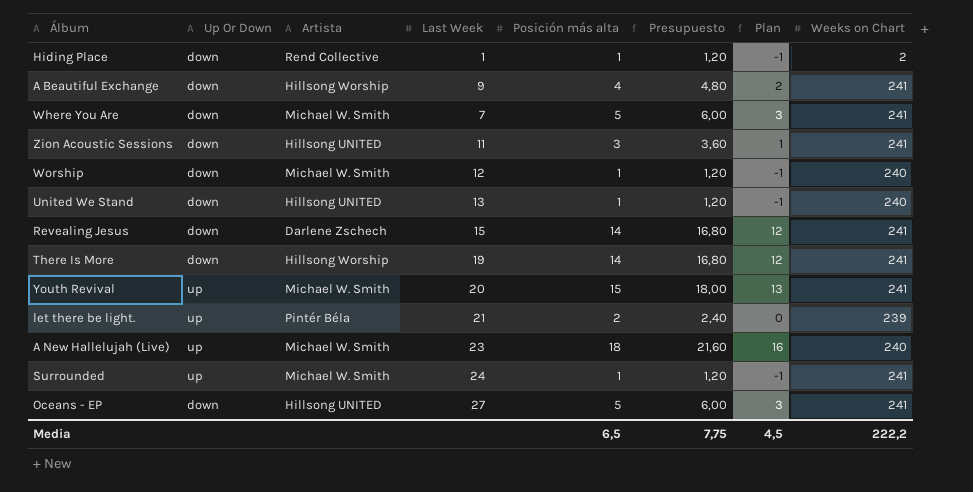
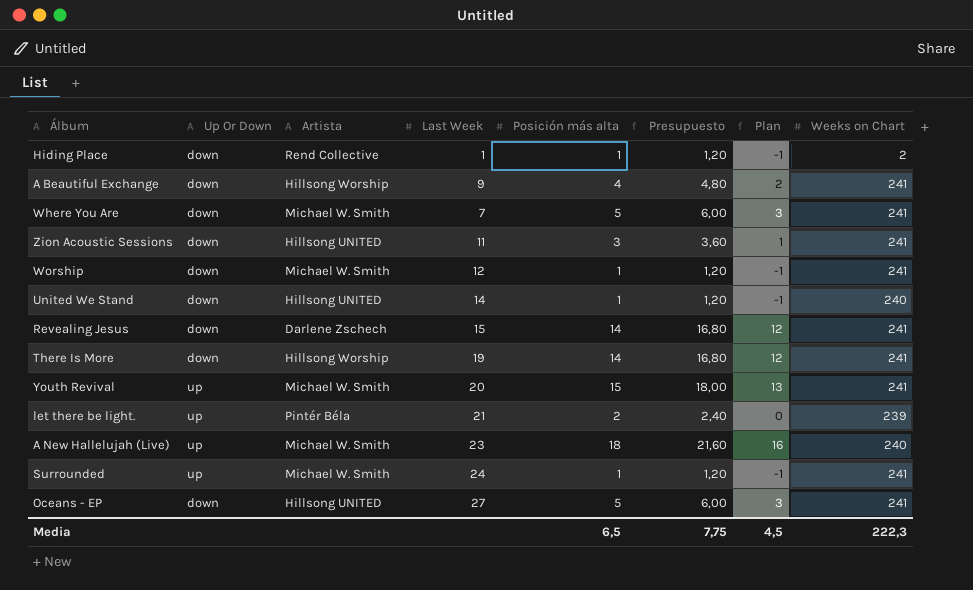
Worship | Weeks on Chart: 240 -> 241
United We Stand | Last Week: 13 -> 14
Media | Weeks on Chart: 222,2 -> 222,3

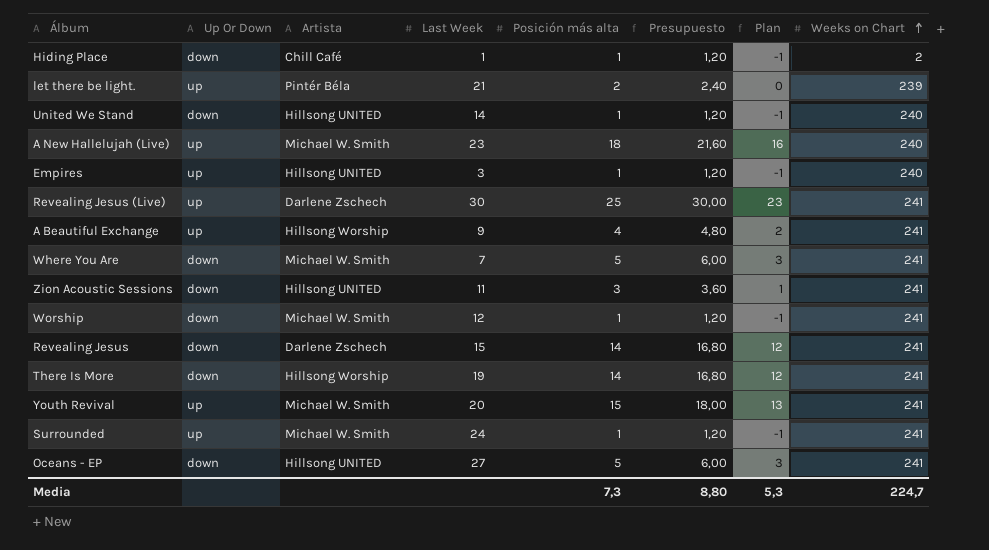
row order: none -> Weeks on Chart ascending
Hiding Place | Artista: Rend Collective -> Chill Café
row Empires: none -> up | Hillsong UNITED | 3 | 1 | 1,20 | -1 | 240
row Revealing Jesus (Live): none -> up | Darlene Zschech | 30 | 25 | 30,00 | 23 | 241
A Beautiful Exchange | Up Or Down: down -> up
Media | Posición más alta: 6,5 -> 7,3
Media | Presupuesto: 7,75 -> 8,80
Media | Plan: 4,5 -> 5,3
Media | Weeks on Chart: 222,3 -> 224,7

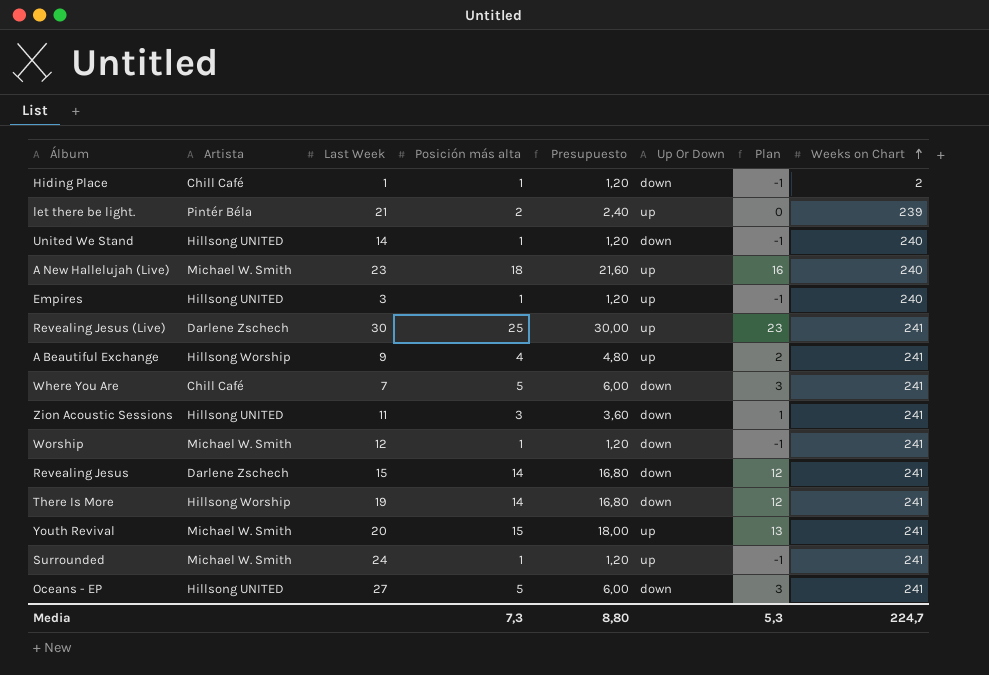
column Up Or Down | position: 2 -> 6
Where You Are | Artista: Michael W. Smith -> Chill Café

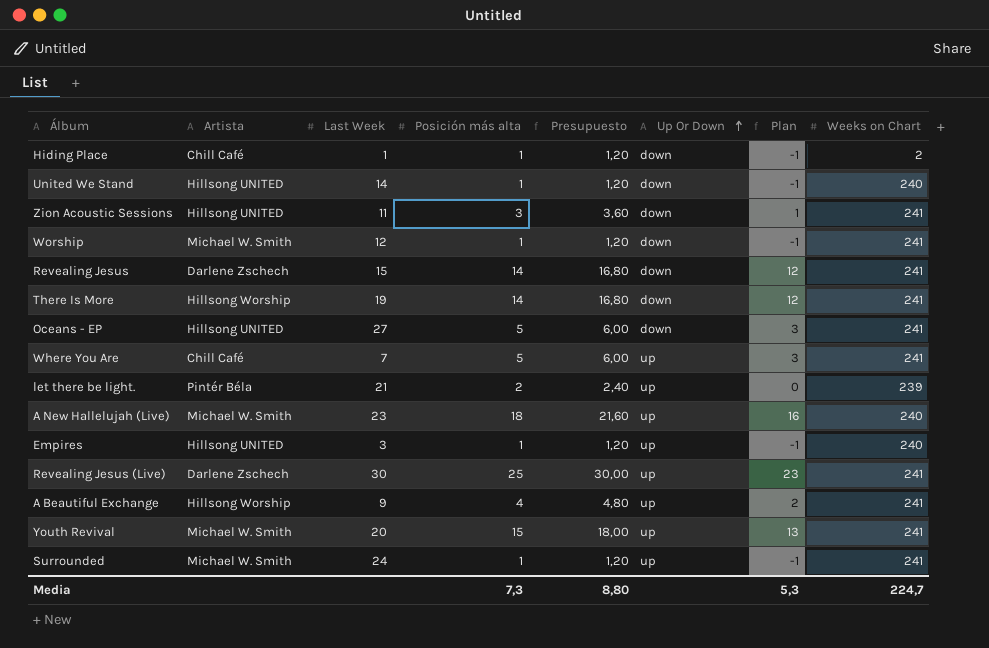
row order: Weeks on Chart ascending -> Up Or Down ascending
Where You Are | Up Or Down: down -> up

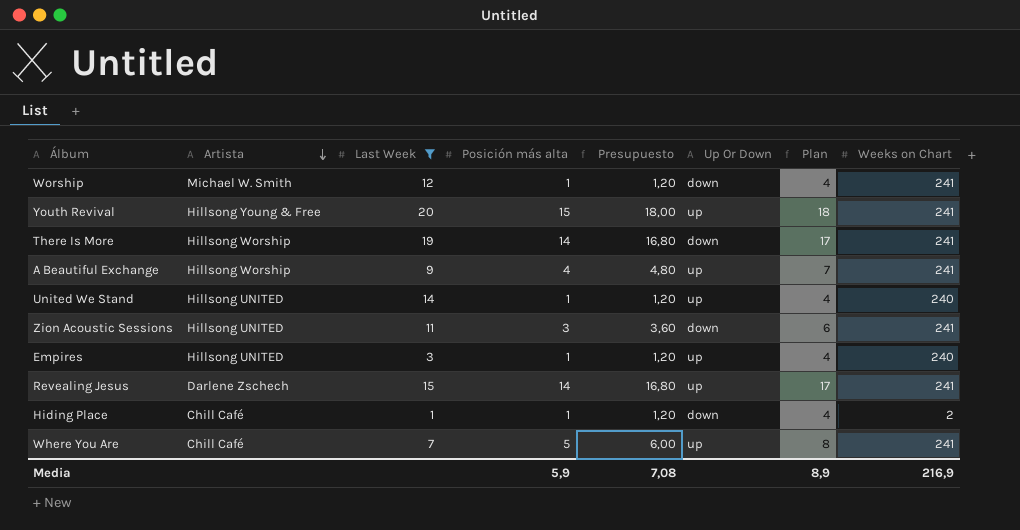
filter: none -> Last Week <= 20
row order: Up Or Down ascending -> Artista descending
column Plan | formula: [Posición más alta] - 2 -> [Posición más alta] + 3
Youth Revival | Artista: Michael W. Smith -> Hillsong Young & Free
United We Stand | Up Or Down: down -> up
Revealing Jesus | Up Or Down: down -> up
Media | Posición más alta: 7,3 -> 5,9
Media | Presupuesto: 8,80 -> 7,08
Media | Plan: 5,3 -> 8,9
Media | Weeks on Chart: 224,7 -> 216,9

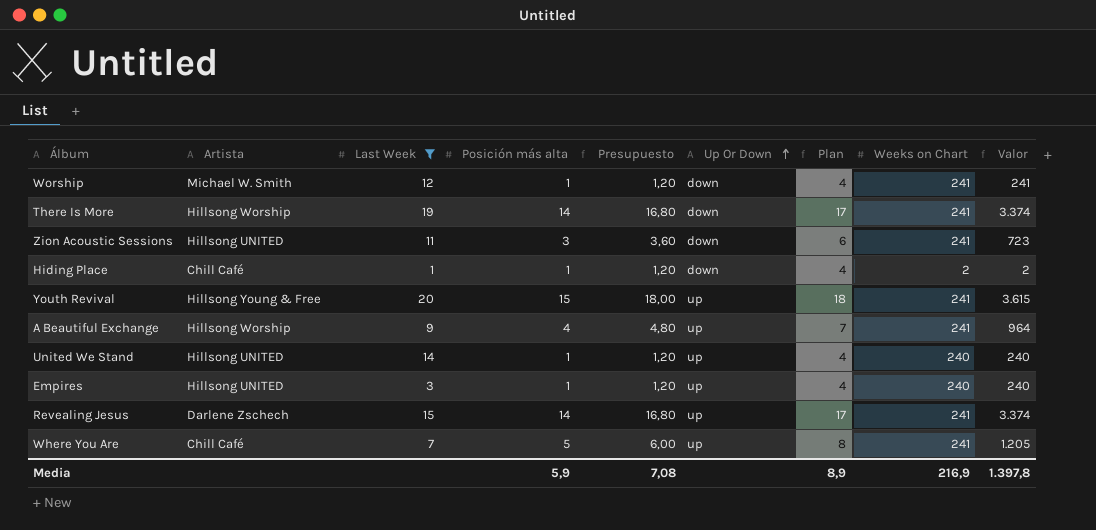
row order: Artista descending -> Up Or Down ascending
column Valor | formula: none -> [Posición más alta] * [Weeks on Chart]

